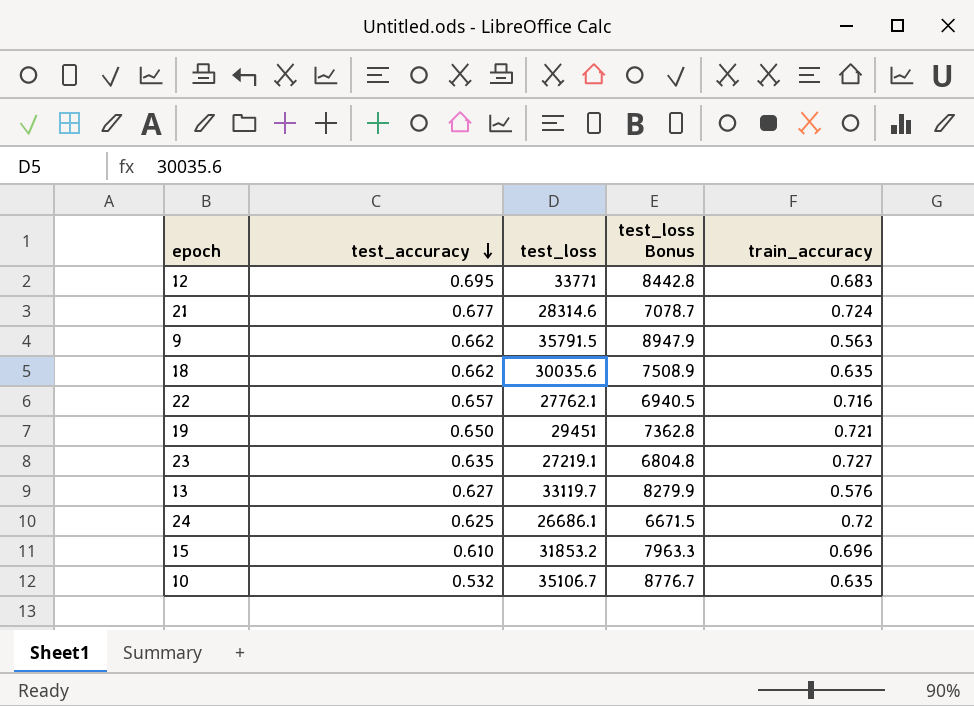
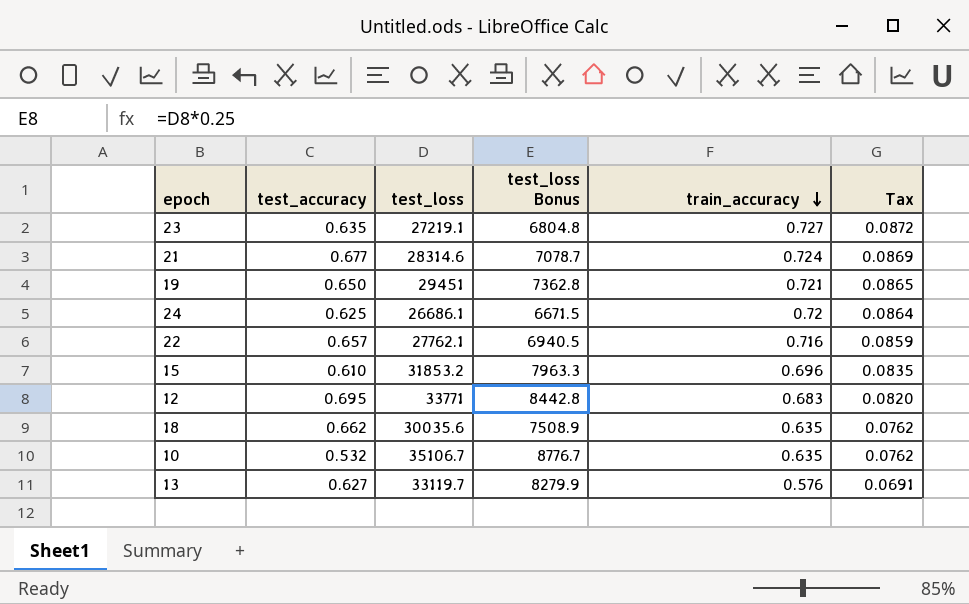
row order: test_accuracy descending -> train_accuracy descending
column Tax | formula: none -> [train_accuracy] * 0.12
row 9: 0.662 | 35791.5 | 8947.9 | 0.563 -> none

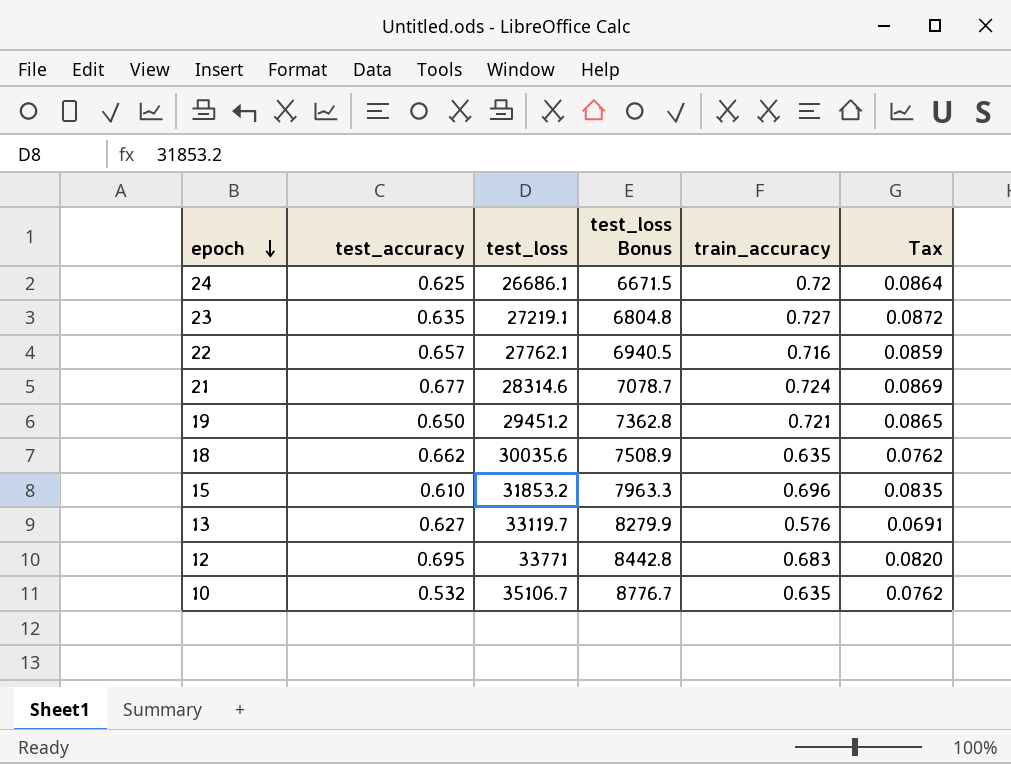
row order: train_accuracy descending -> epoch descending
19 | test_loss: 29451 -> 29451.2

